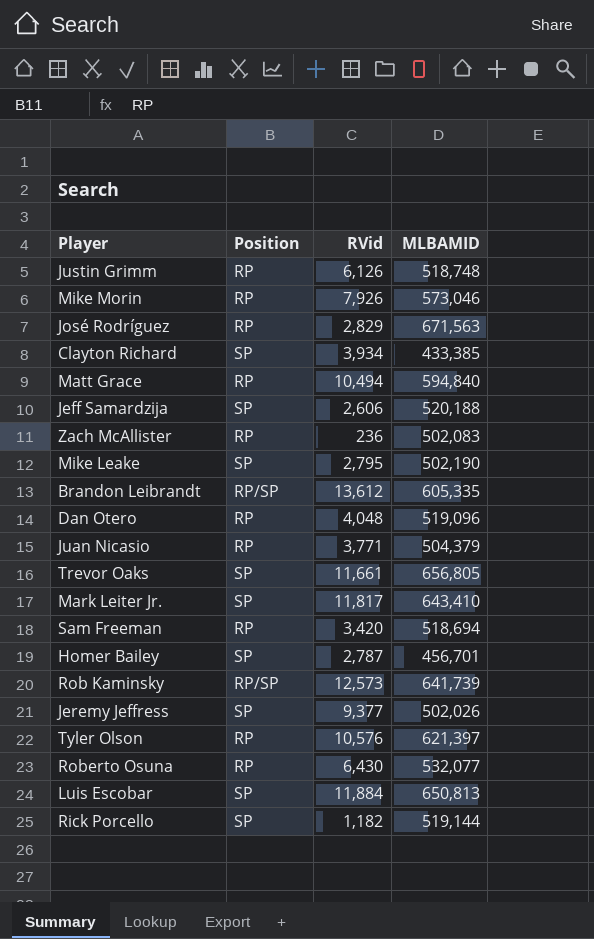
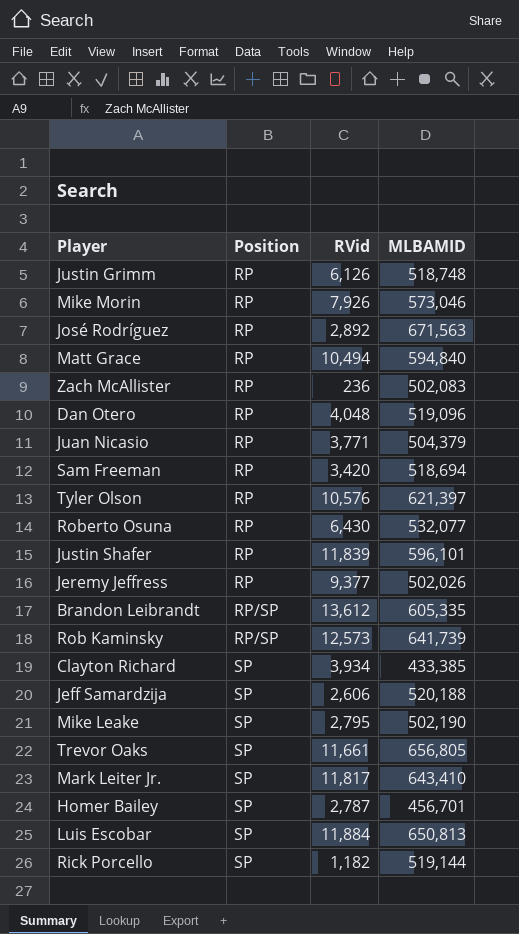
row order: none -> Position ascending
José Rodríguez | RVid: 2,829 -> 2,892
row Justin Shafer: none -> RP | 11,839 | 596,101
Jeremy Jeffress | Position: SP -> RP

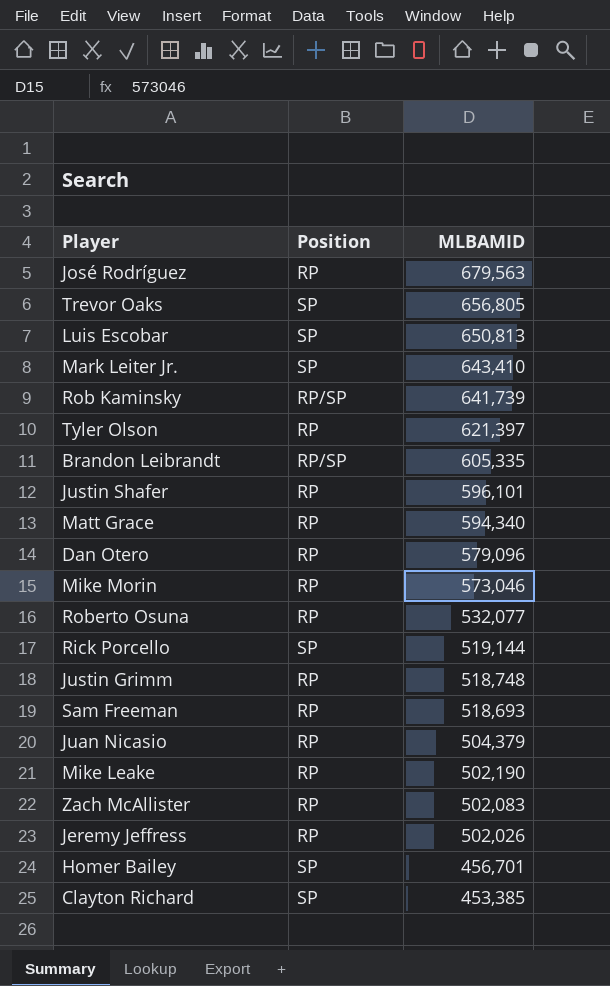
row order: Position ascending -> MLBAMID descending
column RVid | position: 3 -> none
row Jeff Samardzija: SP | 2,606 | 520,188 -> none
José Rodríguez | MLBAMID: 671,563 -> 679,563
Matt Grace | MLBAMID: 594,840 -> 594,340
Dan Otero | MLBAMID: 519,096 -> 579,096
Sam Freeman | MLBAMID: 518,694 -> 518,693
Mike Leake | Position: SP -> RP
Clayton Richard | MLBAMID: 433,385 -> 453,385

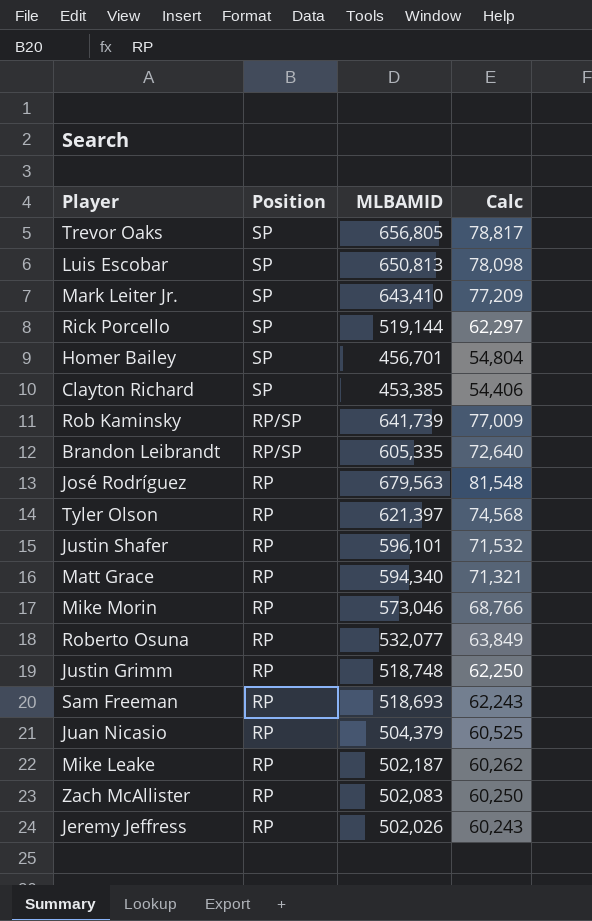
row order: MLBAMID descending -> Position descending
column Calc | formula: none -> [MLBAMID] * 0.12
row Dan Otero: RP | 579,096 -> none
Mike Leake | MLBAMID: 502,190 -> 502,187

